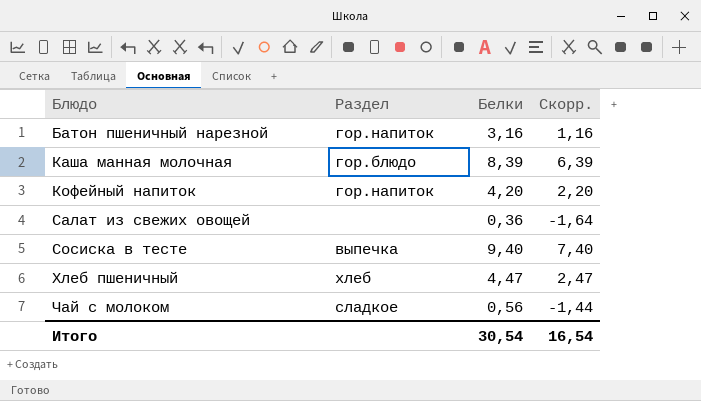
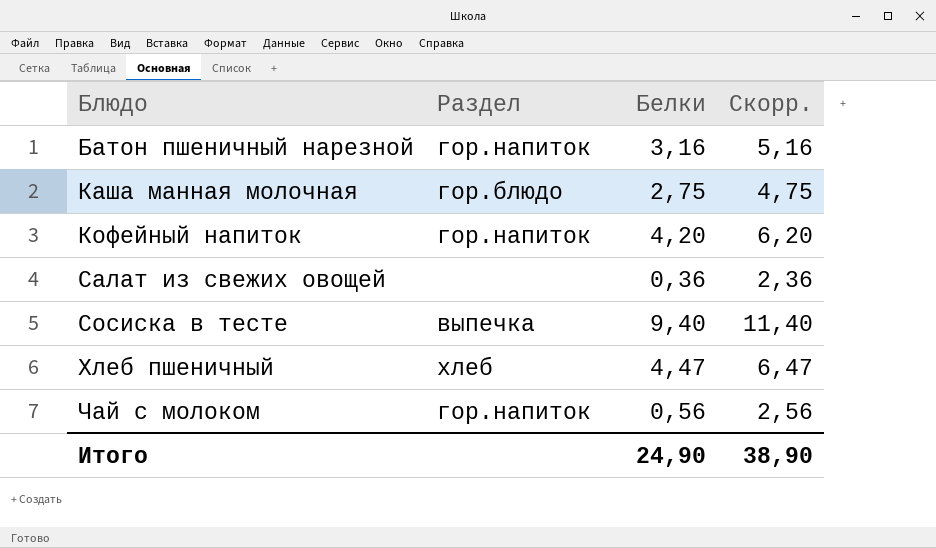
column Скорр. | formula: [Белки] - 2 -> [Белки] + 2
Каша манная молочная | Белки: 8,39 -> 2,75
Чай с молоком | Раздел: сладкое -> гор.напиток
Итого | Белки: 30,54 -> 24,90
Итого | Скорр.: 16,54 -> 38,90

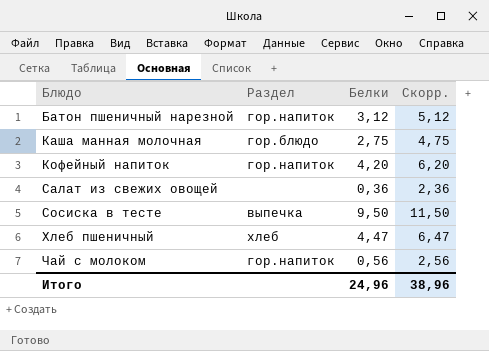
Батон пшеничный нарезной | Белки: 3,16 -> 3,12
Батон пшеничный нарезной | Скорр.: 5,16 -> 5,12
Сосиска в тесте | Белки: 9,40 -> 9,50
Сосиска в тесте | Скорр.: 11,40 -> 11,50
Итого | Белки: 24,90 -> 24,96
Итого | Скорр.: 38,90 -> 38,96

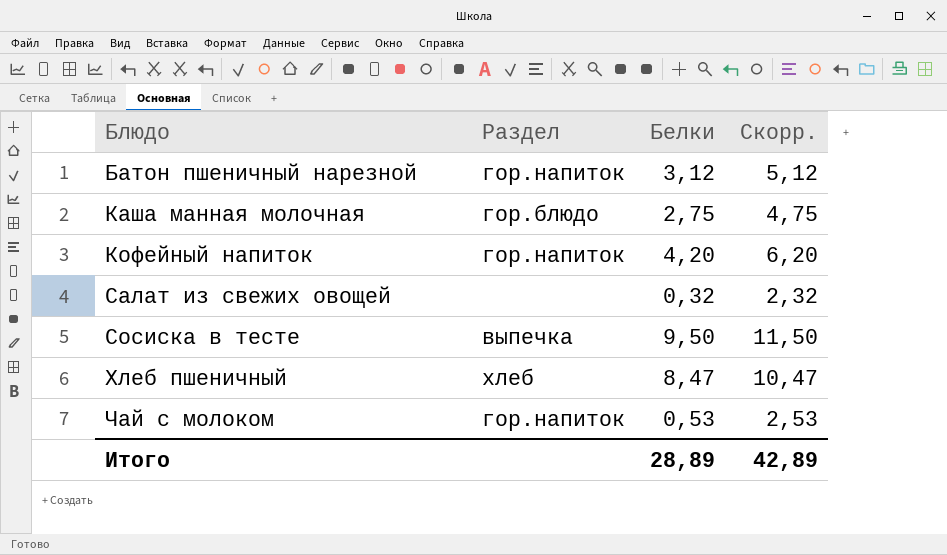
Салат из свежих овощей | Белки: 0,36 -> 0,32
Салат из свежих овощей | Скорр.: 2,36 -> 2,32
Хлеб пшеничный | Белки: 4,47 -> 8,47
Хлеб пшеничный | Скорр.: 6,47 -> 10,47
Чай с молоком | Белки: 0,56 -> 0,53
Чай с молоком | Скорр.: 2,56 -> 2,53
Итого | Белки: 24,96 -> 28,89
Итого | Скорр.: 38,96 -> 42,89

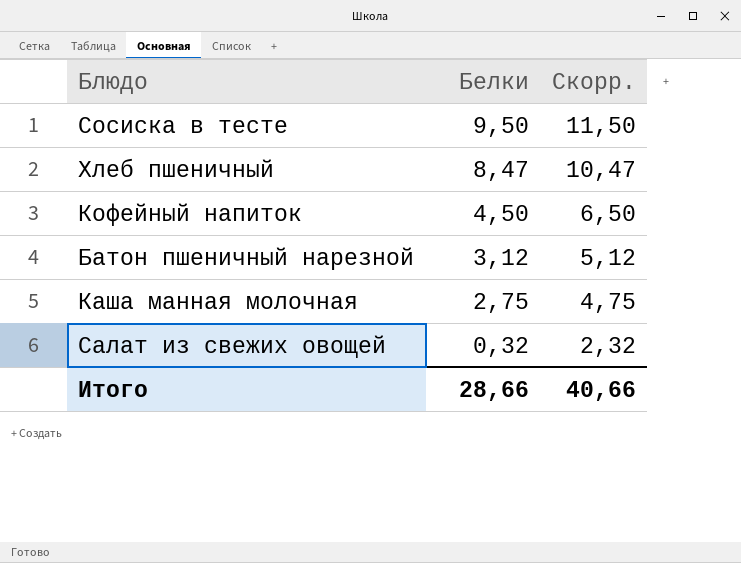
row order: Блюдо ascending -> Белки descending
column Раздел | position: 2 -> none
row Чай с молоком: гор.напиток | 0,53 | 2,53 -> none
Кофейный напиток | Белки: 4,20 -> 4,50
Кофейный напиток | Скорр.: 6,20 -> 6,50
Итого | Белки: 28,89 -> 28,66
Итого | Скорр.: 42,89 -> 40,66

